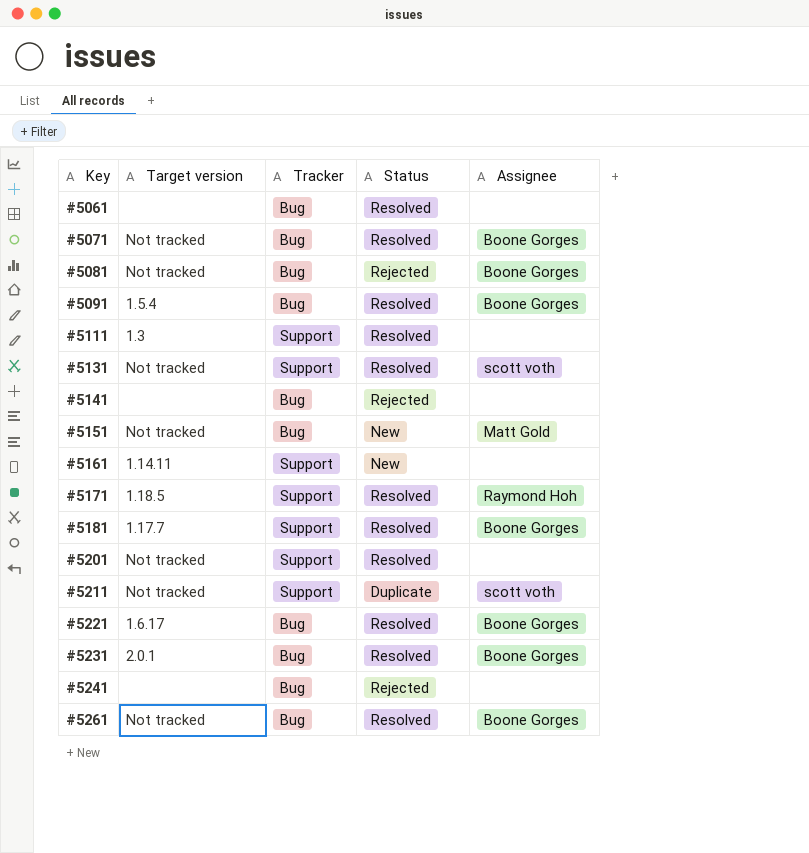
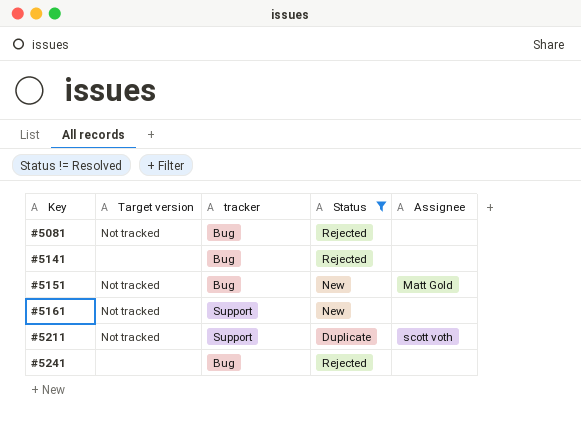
filter: none -> Status != Resolved
column name: Tracker -> tracker
#5081 | Assignee: Boone Gorges -> none
#5161 | Target version: 1.14.11 -> Not tracked

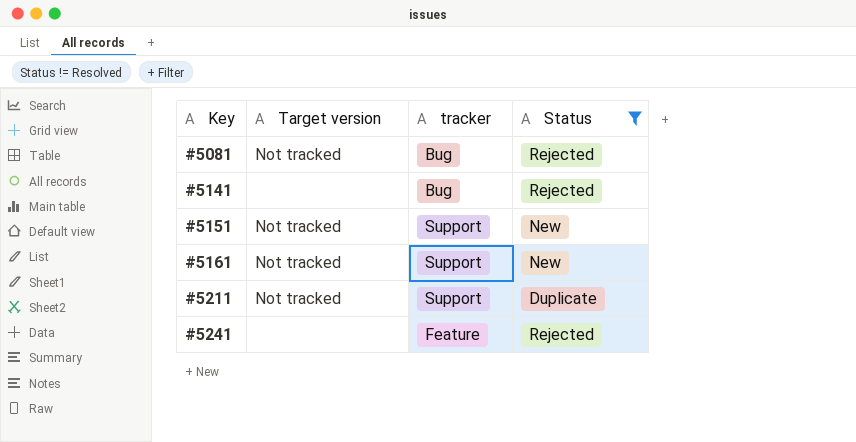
column Assignee | position: 5 -> none
#5151 | tracker: Bug -> Support
#5241 | tracker: Bug -> Feature

